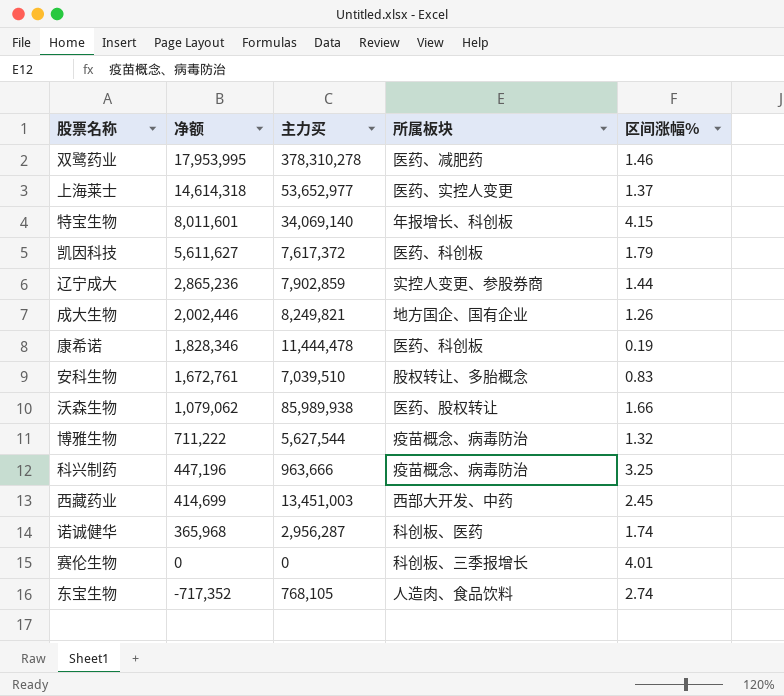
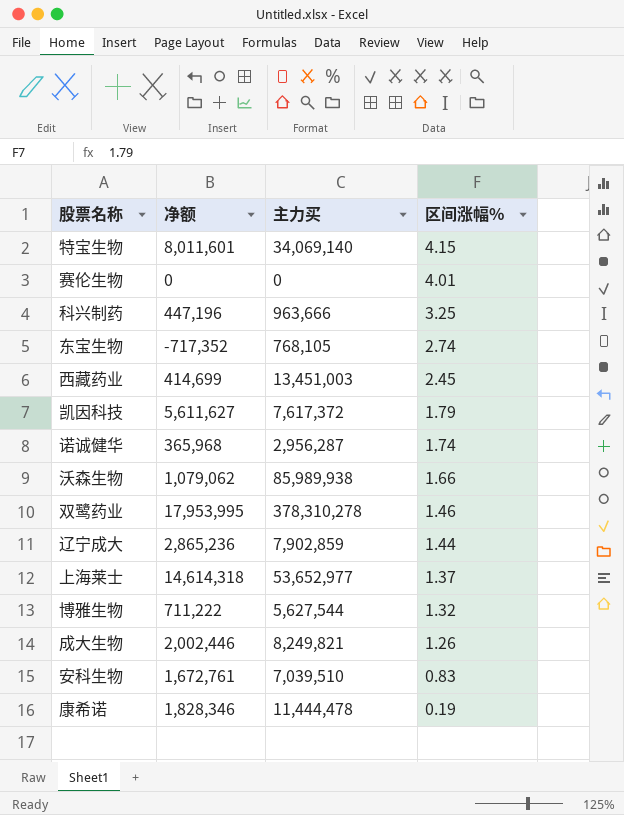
row order: 净额 descending -> 区间涨幅% descending
column 所属板块 | position: 4 -> none

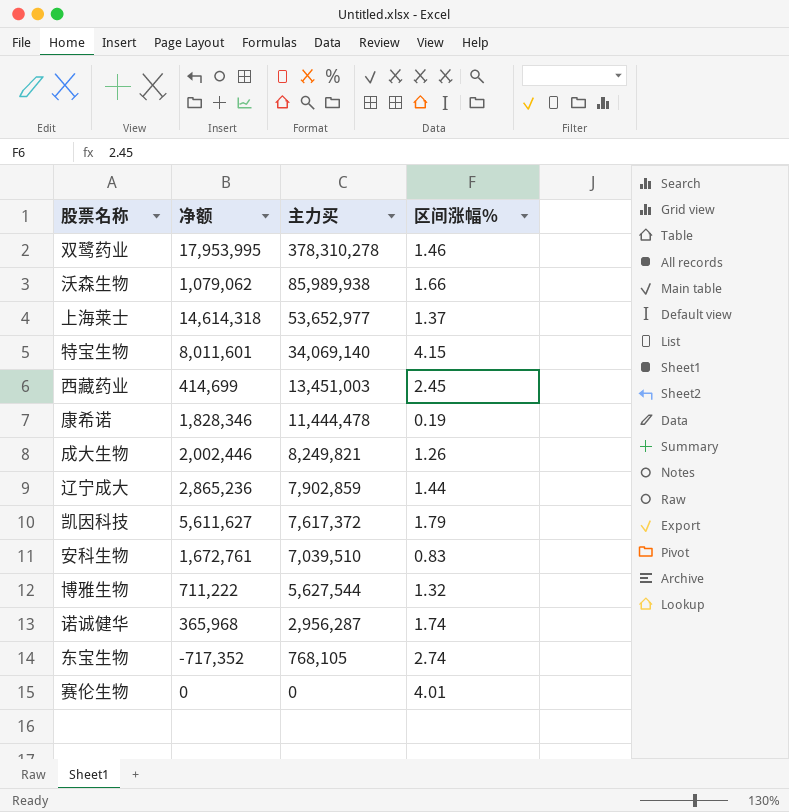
row order: 区间涨幅% descending -> 主力买 descending
row 科兴制药: 447,196 | 963,666 | 3.25 -> none

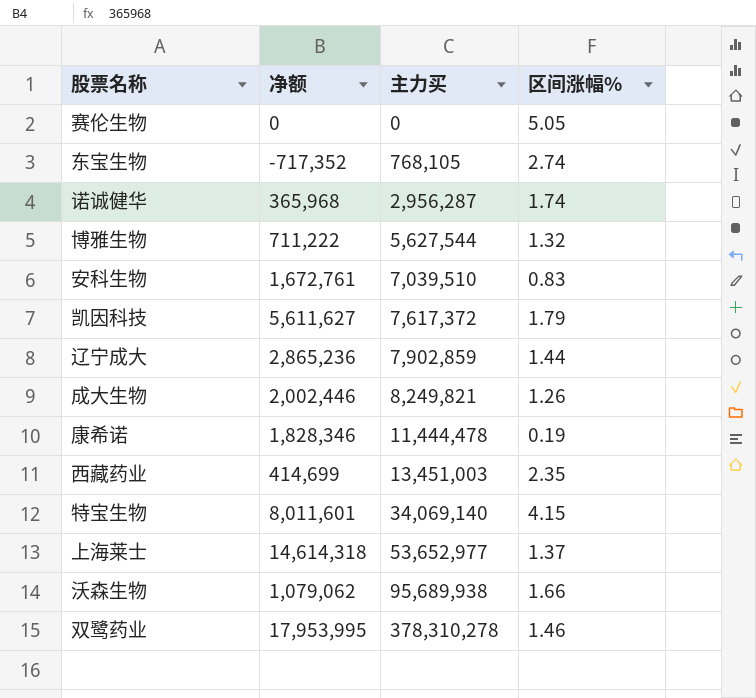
row order: 主力买 descending -> 主力买 ascending
赛伦生物 | 区间涨幅%: 4.01 -> 5.05
西藏药业 | 区间涨幅%: 2.45 -> 2.35
沃森生物 | 主力买: 85,989,938 -> 95,689,938

